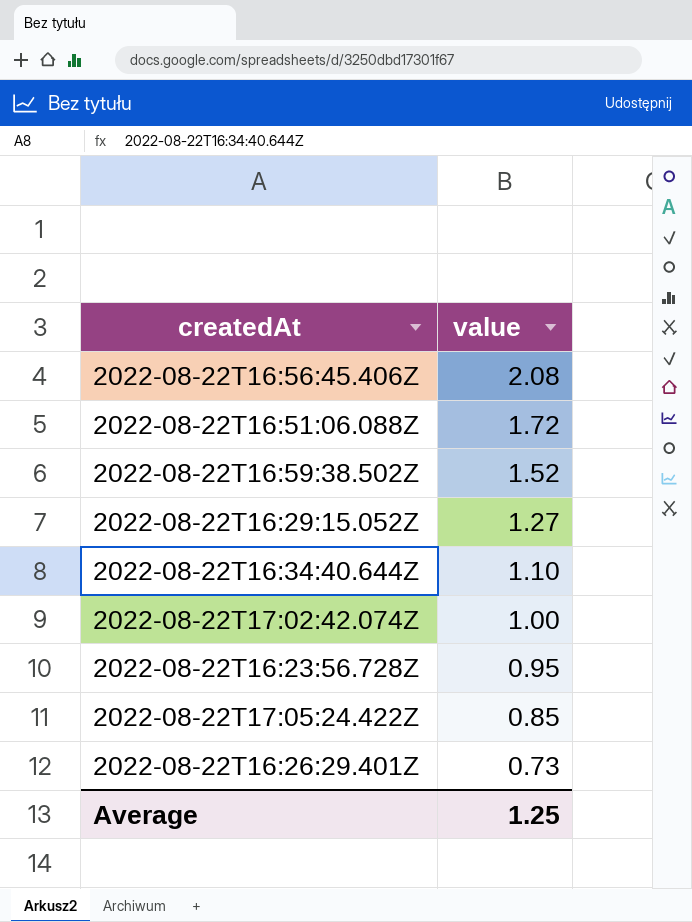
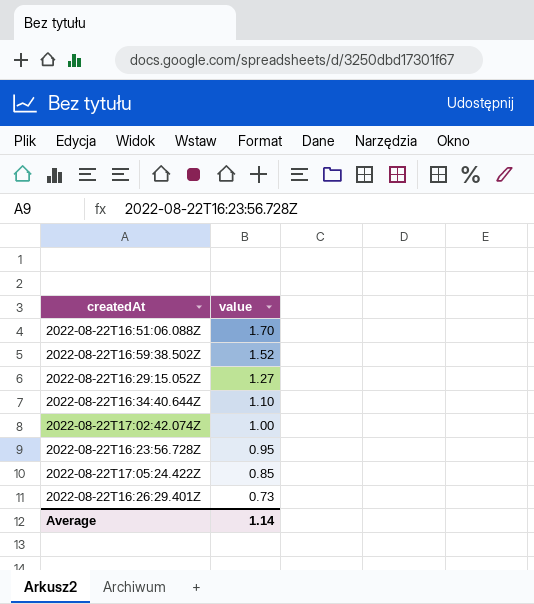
row 2022-08-22T16:56:45.406Z: 2.08 -> none
2022-08-22T16:51:06.088Z | value: 1.72 -> 1.70
Average | value: 1.25 -> 1.14

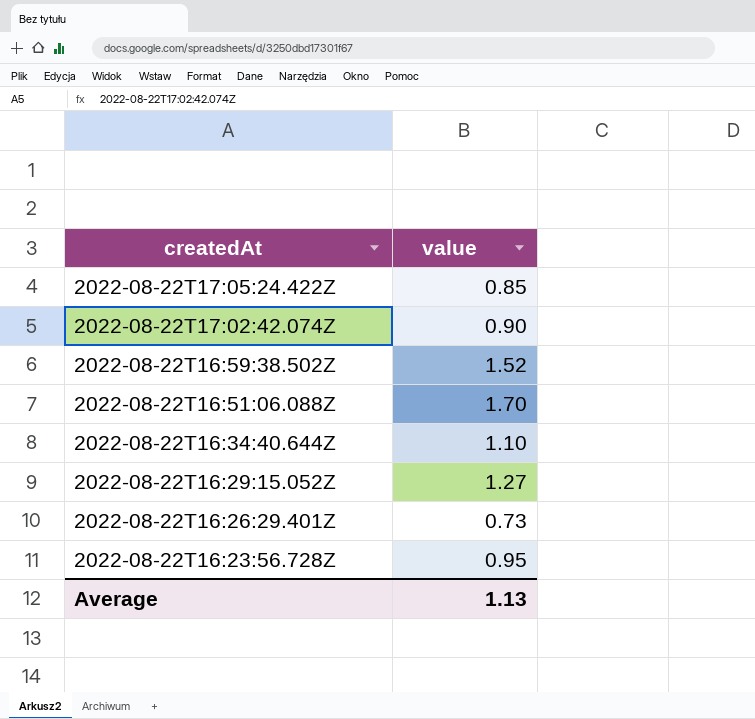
row order: value descending -> createdAt descending
2022-08-22T17:02:42.074Z | value: 1.00 -> 0.90
Average | value: 1.14 -> 1.13

